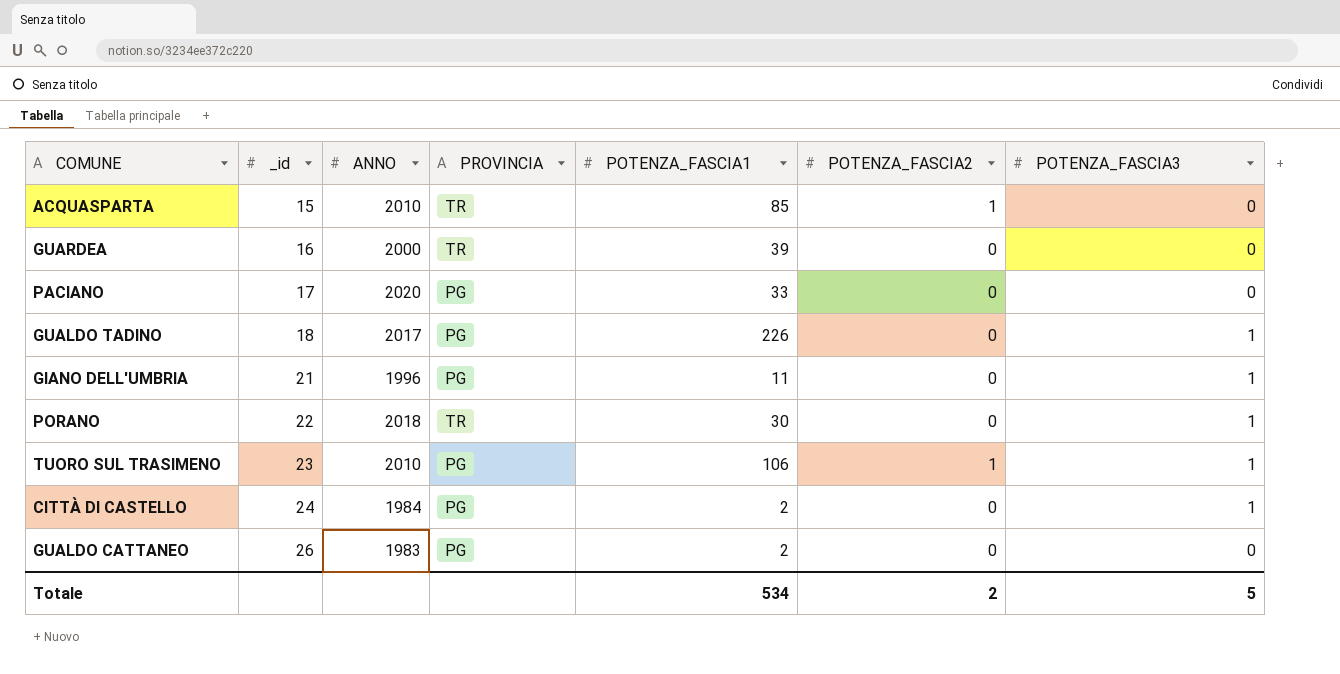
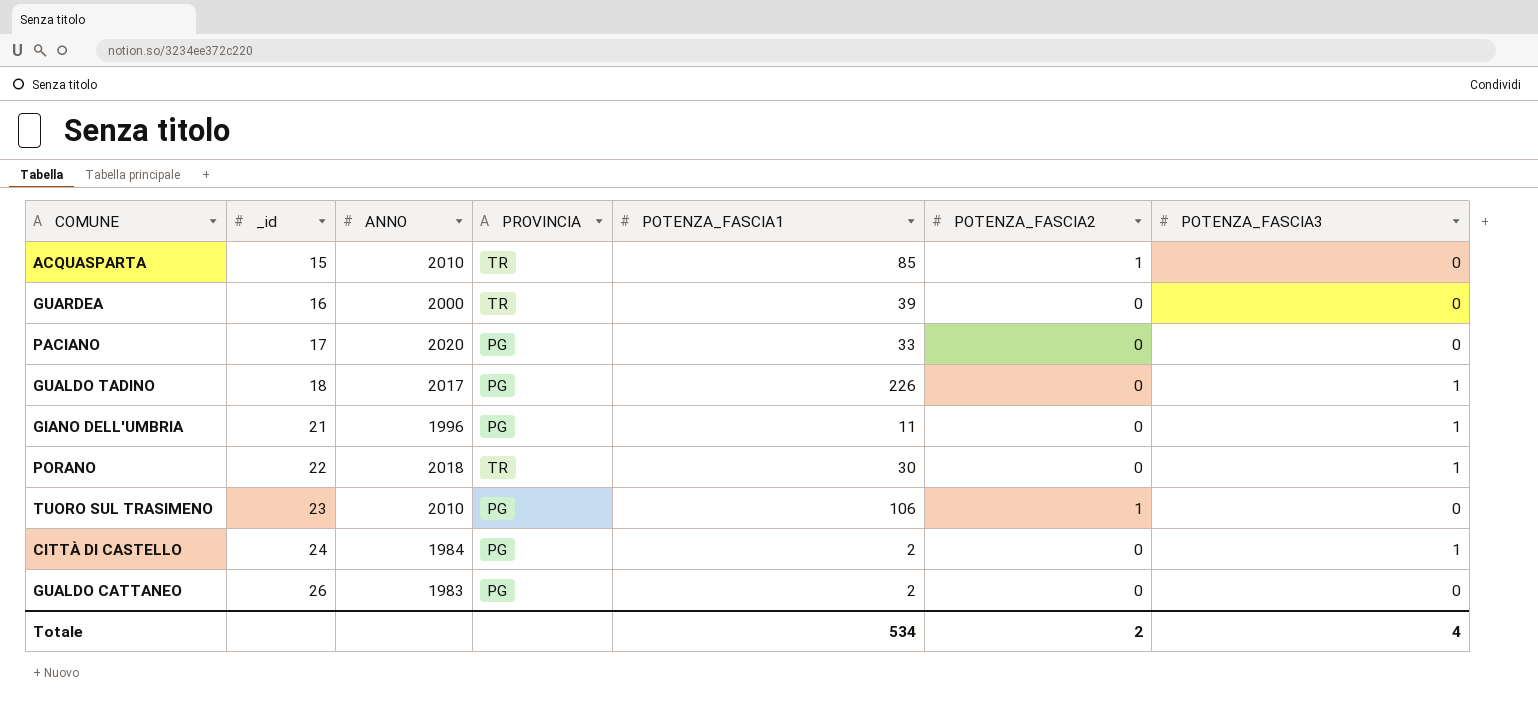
TUORO SUL TRASIMENO | POTENZA_FASCIA3: 1 -> 0
Totale | POTENZA_FASCIA3: 5 -> 4

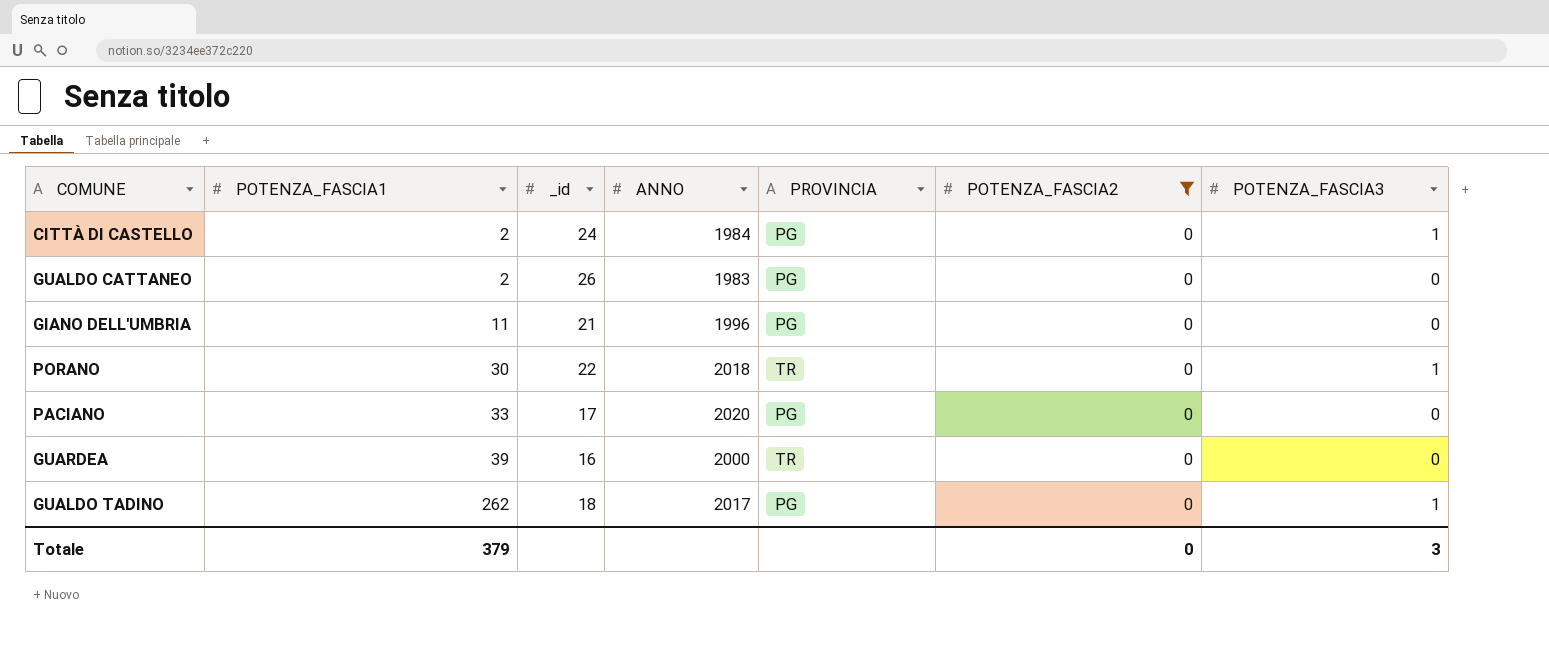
filter: none -> POTENZA_FASCIA2 = 0
row order: _id ascending -> POTENZA_FASCIA1 ascending
column POTENZA_FASCIA1 | position: 5 -> 2
GIANO DELL'UMBRIA | POTENZA_FASCIA3: 1 -> 0
GUALDO TADINO | POTENZA_FASCIA1: 226 -> 262
Totale | POTENZA_FASCIA1: 534 -> 379
Totale | POTENZA_FASCIA2: 2 -> 0
Totale | POTENZA_FASCIA3: 4 -> 3

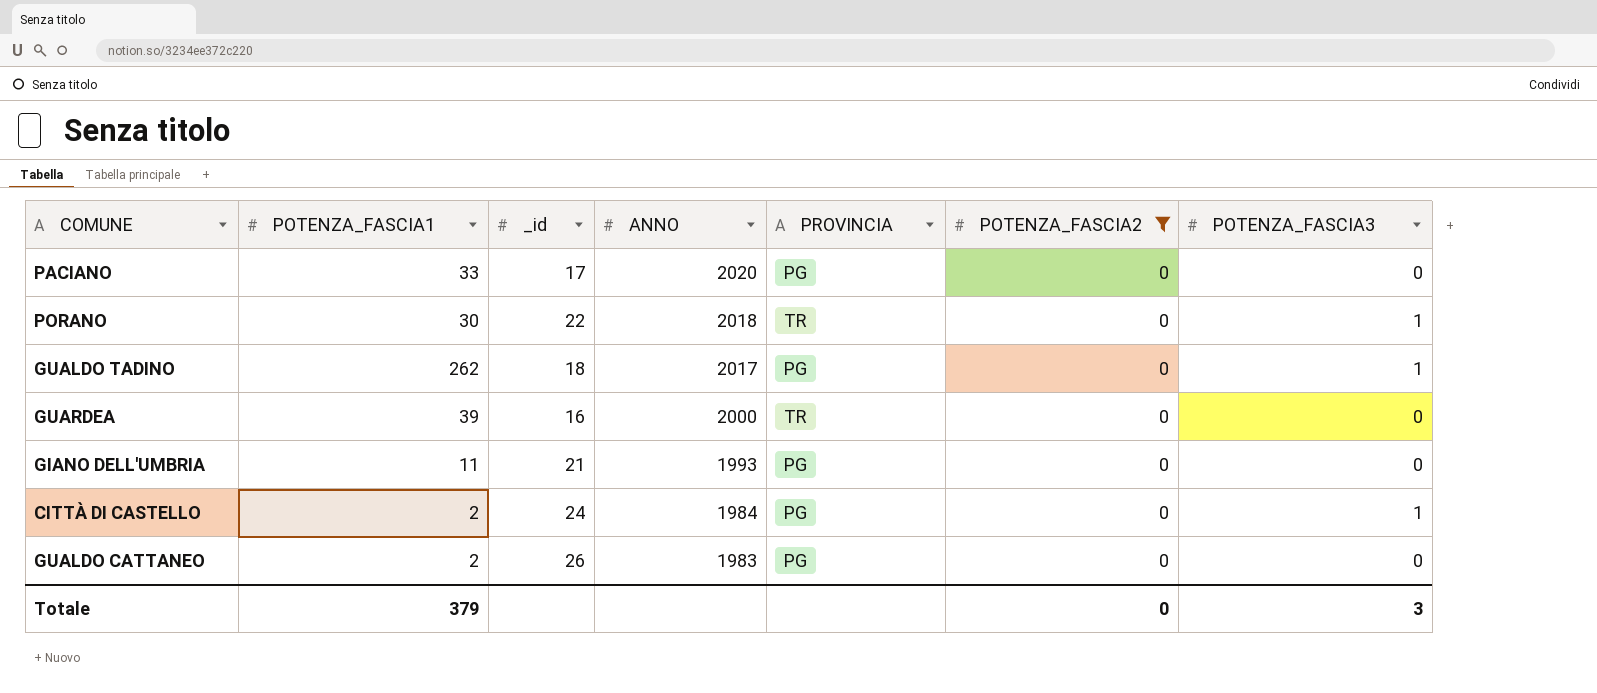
row order: POTENZA_FASCIA1 ascending -> ANNO descending
GIANO DELL'UMBRIA | ANNO: 1996 -> 1993

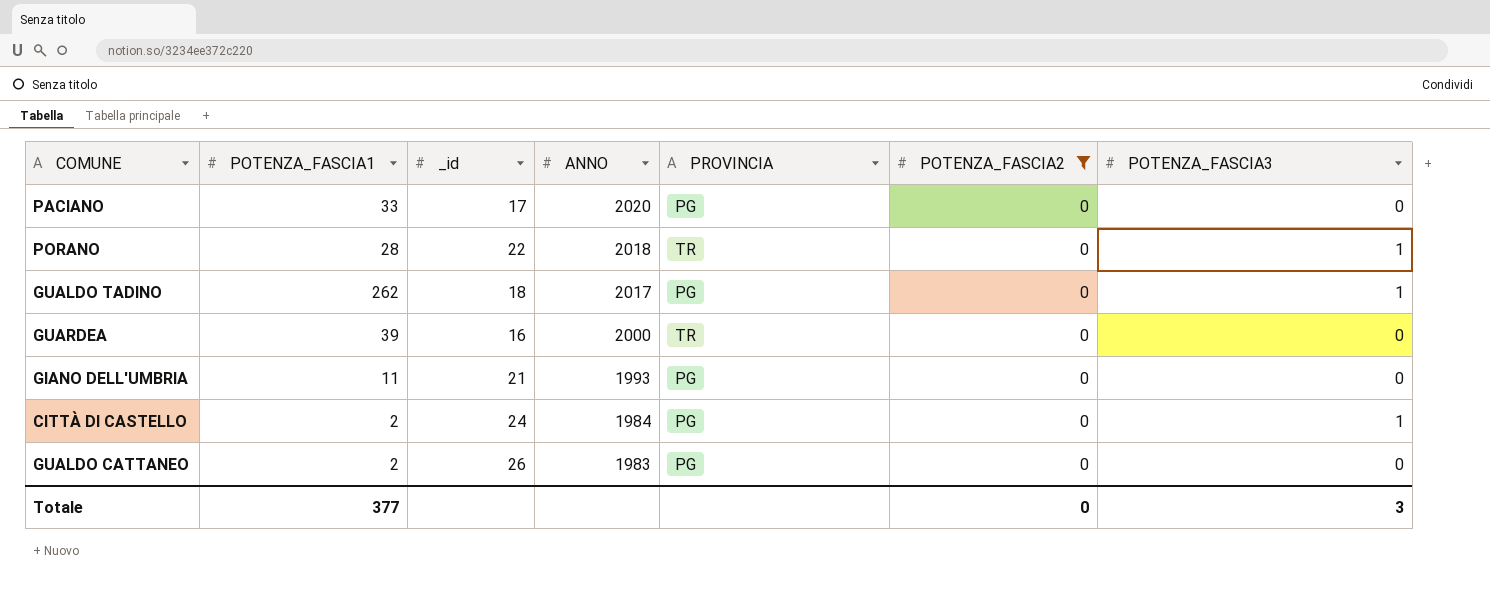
PORANO | POTENZA_FASCIA1: 30 -> 28
Totale | POTENZA_FASCIA1: 379 -> 377

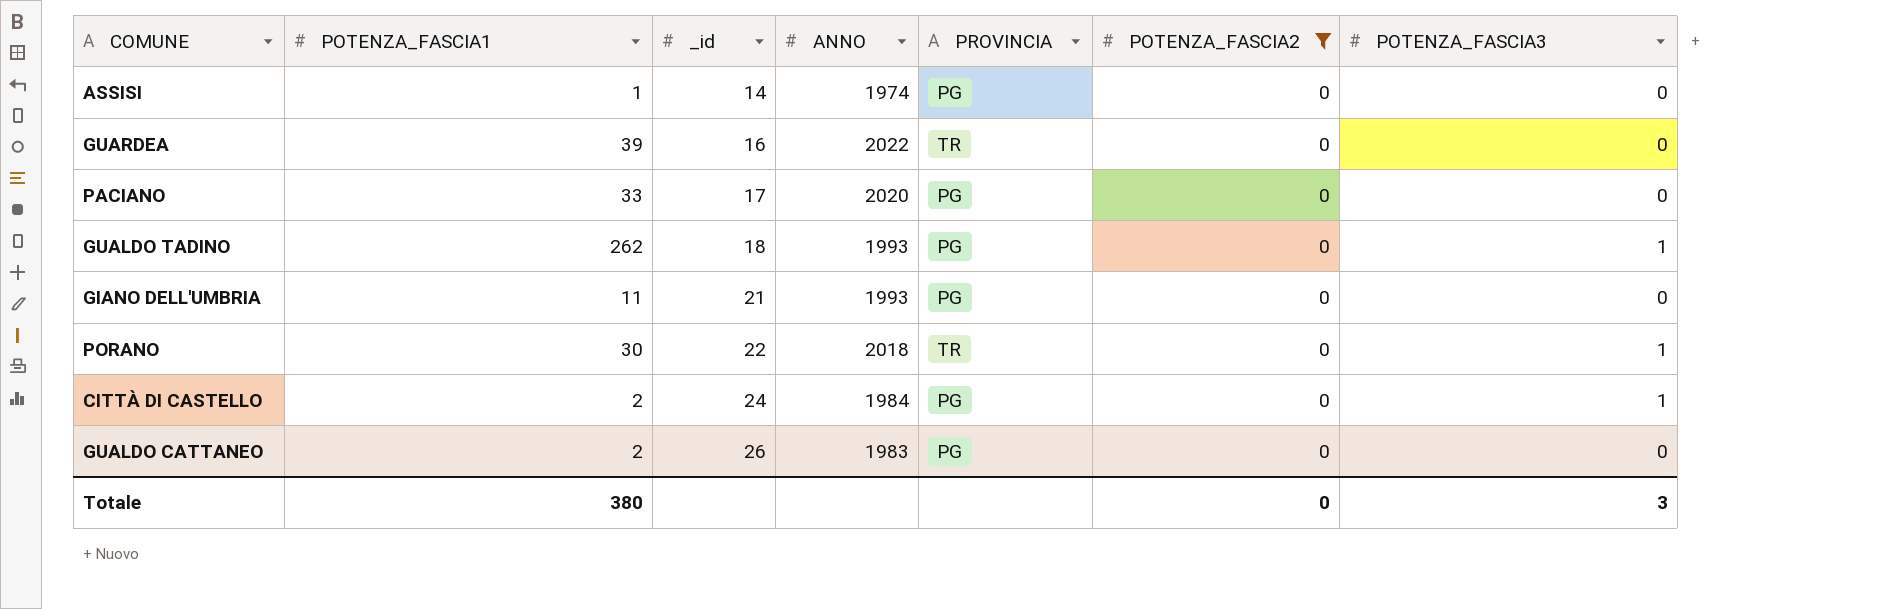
row order: ANNO descending -> _id ascending
row ASSISI: none -> 1 | 14 | 1974 | PG | 0 | 0
GUARDEA | ANNO: 2000 -> 2022
GUALDO TADINO | ANNO: 2017 -> 1993
PORANO | POTENZA_FASCIA1: 28 -> 30
Totale | POTENZA_FASCIA1: 377 -> 380

